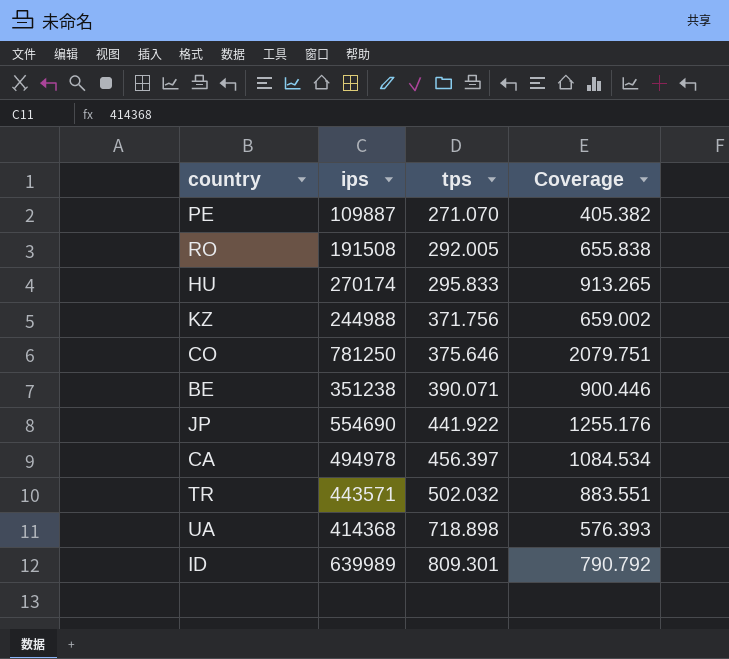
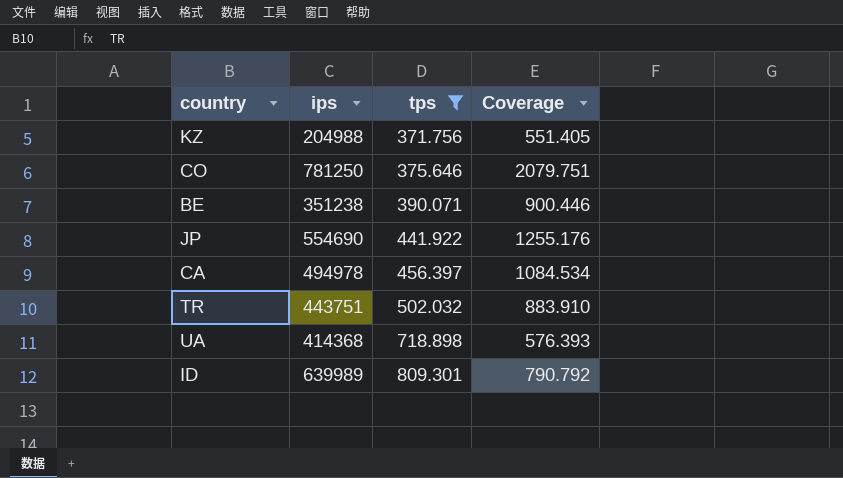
filter: none -> tps >= 371.756
KZ | ips: 244988 -> 204988
KZ | Coverage: 659.002 -> 551.405
TR | ips: 443571 -> 443751
TR | Coverage: 883.551 -> 883.910

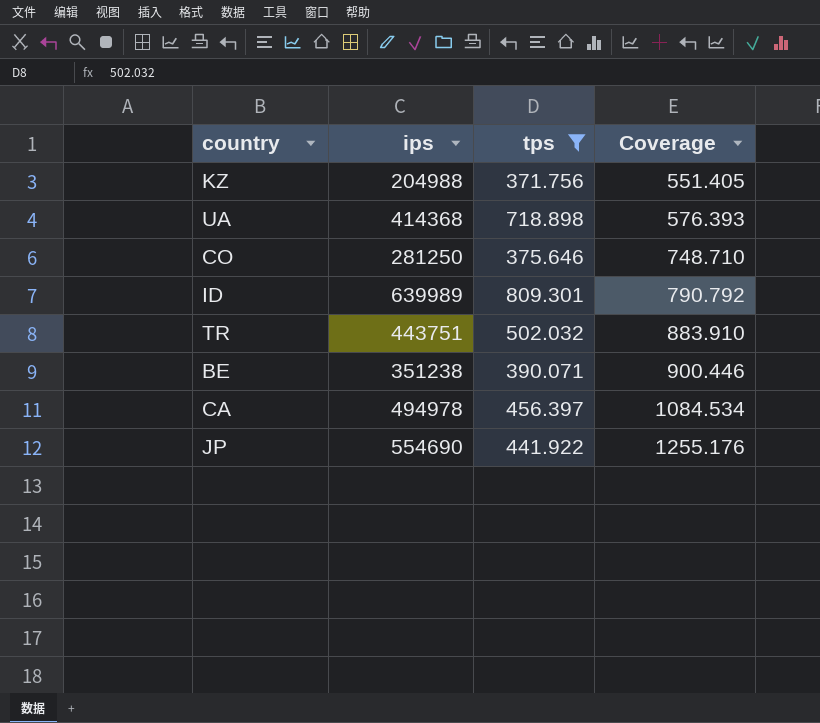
row order: tps ascending -> Coverage ascending
CO | ips: 781250 -> 281250
CO | Coverage: 2079.751 -> 748.710

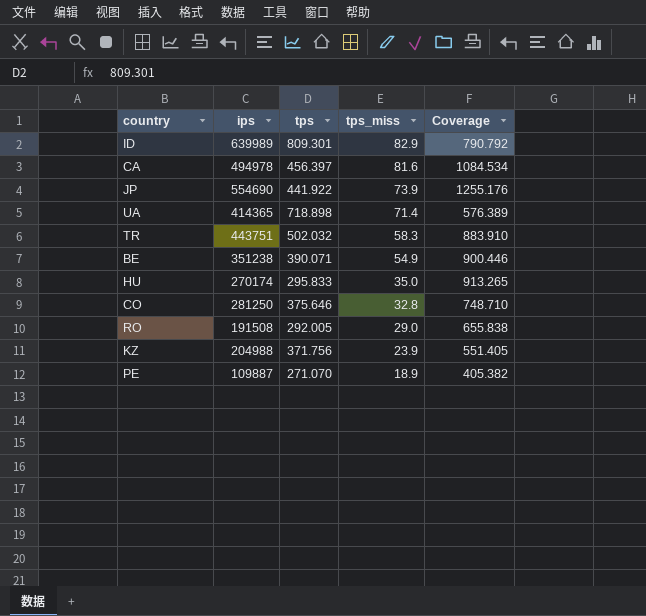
filter: tps >= 371.756 -> none
row order: Coverage ascending -> tps_miss descending
column tps_miss | position: none -> 4
UA | ips: 414368 -> 414365
UA | Coverage: 576.393 -> 576.389

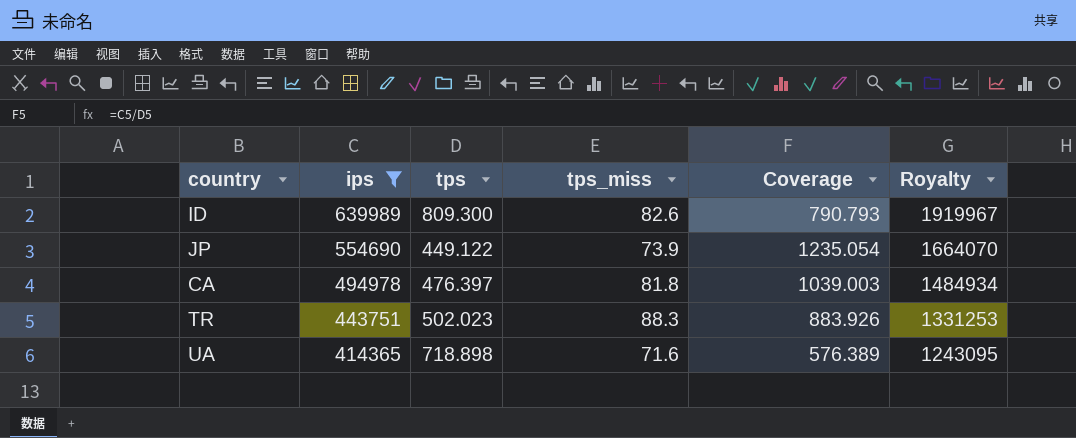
filter: none -> ips >= 414365
row order: tps_miss descending -> ips descending
column Royalty | formula: none -> [ips] * 3
ID | tps: 809.301 -> 809.300
ID | tps_miss: 82.9 -> 82.6
ID | Coverage: 790.792 -> 790.793
JP | tps: 441.922 -> 449.122
JP | Coverage: 1255.176 -> 1235.054
CA | tps: 456.397 -> 476.397
CA | tps_miss: 81.6 -> 81.8
CA | Coverage: 1084.534 -> 1039.003
TR | tps: 502.032 -> 502.023
TR | tps_miss: 58.3 -> 88.3
TR | Coverage: 883.910 -> 883.926
UA | tps_miss: 71.4 -> 71.6

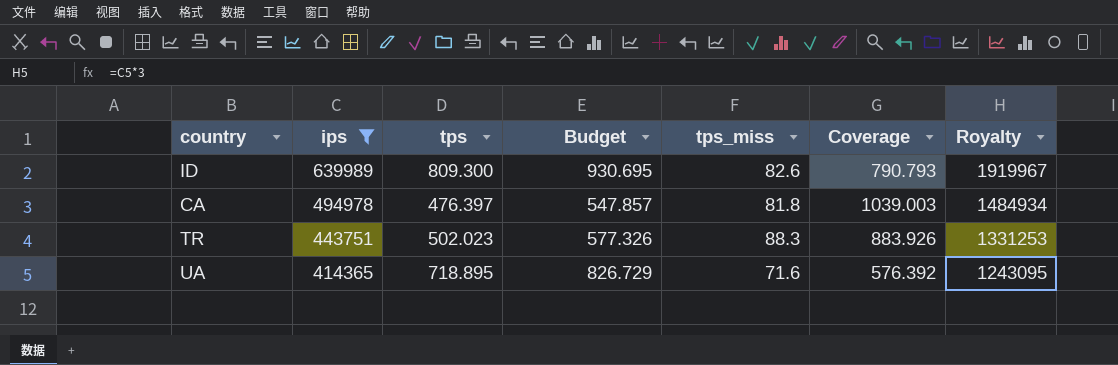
column Budget | formula: none -> [tps] * 1.15
row JP: 554690 | 449.122 | 73.9 | 1235.054 | 1664070 -> none
UA | tps: 718.898 -> 718.895
UA | Coverage: 576.389 -> 576.392

